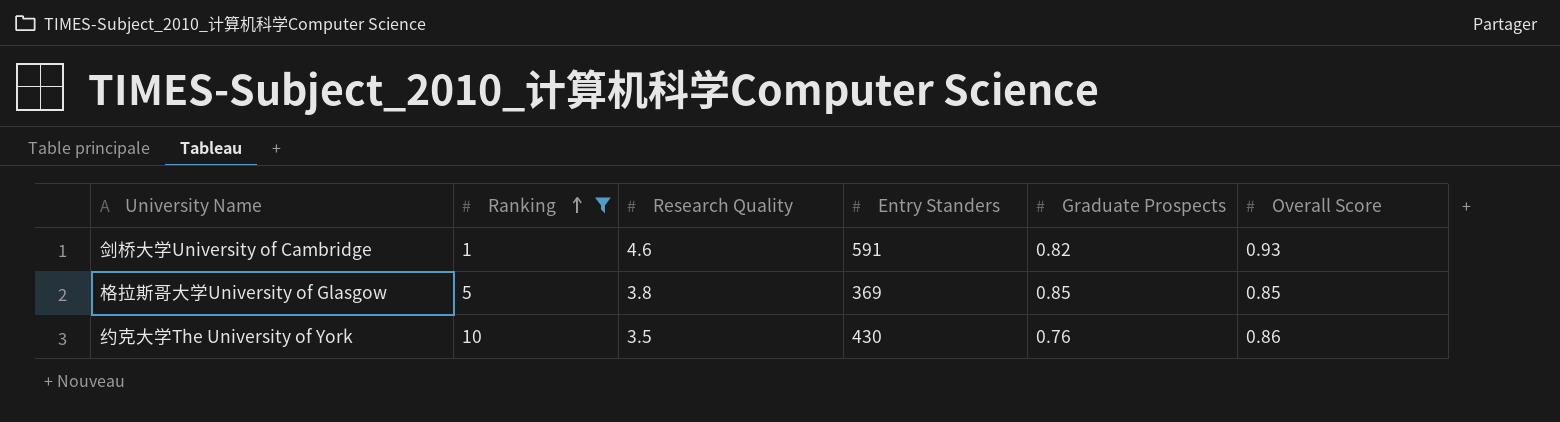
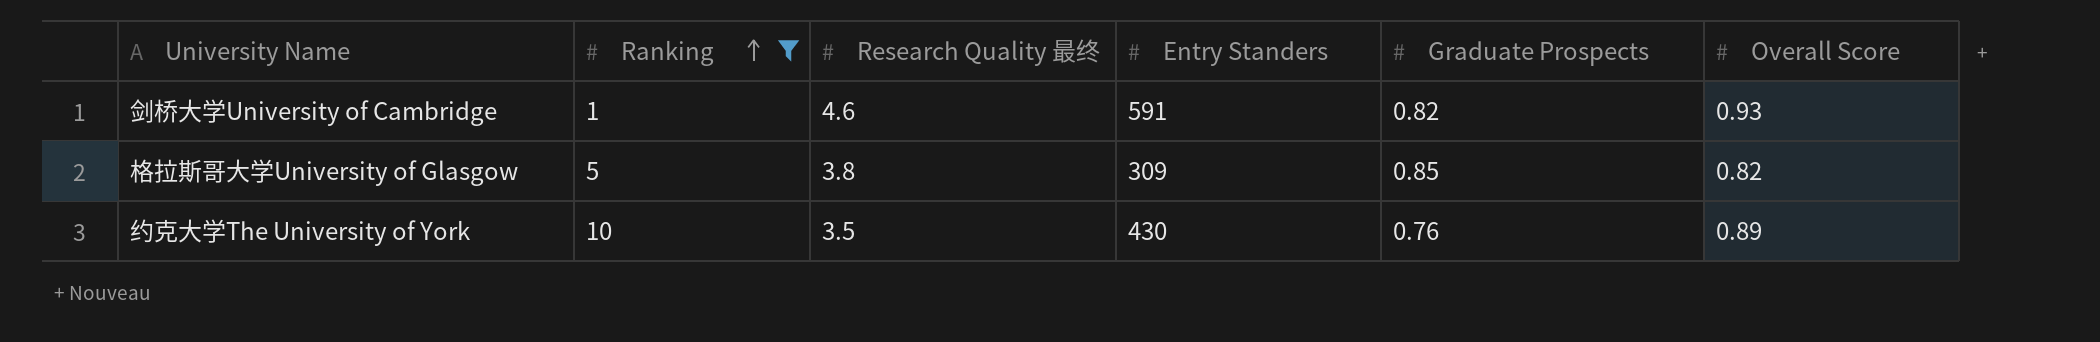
column name: Research Quality -> Research Quality 最终
格拉斯哥大学University of Glasgow | Entry Standers: 369 -> 309
格拉斯哥大学University of Glasgow | Overall Score: 0.85 -> 0.82
约克大学The University of York | Overall Score: 0.86 -> 0.89

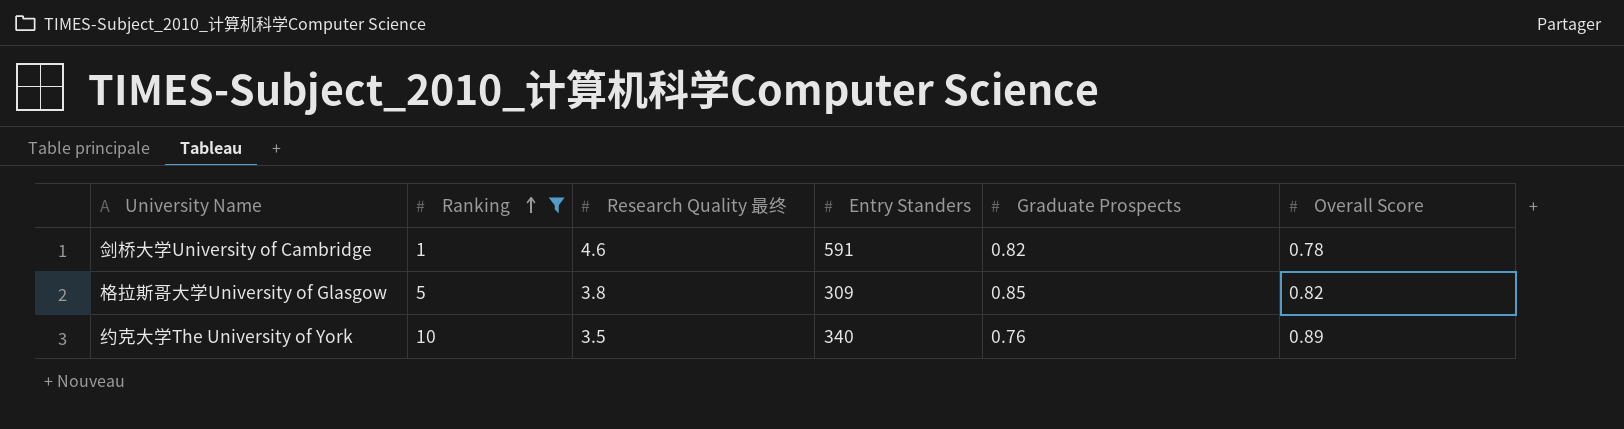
剑桥大学University of Cambridge | Overall Score: 0.93 -> 0.78
约克大学The University of York | Entry Standers: 430 -> 340

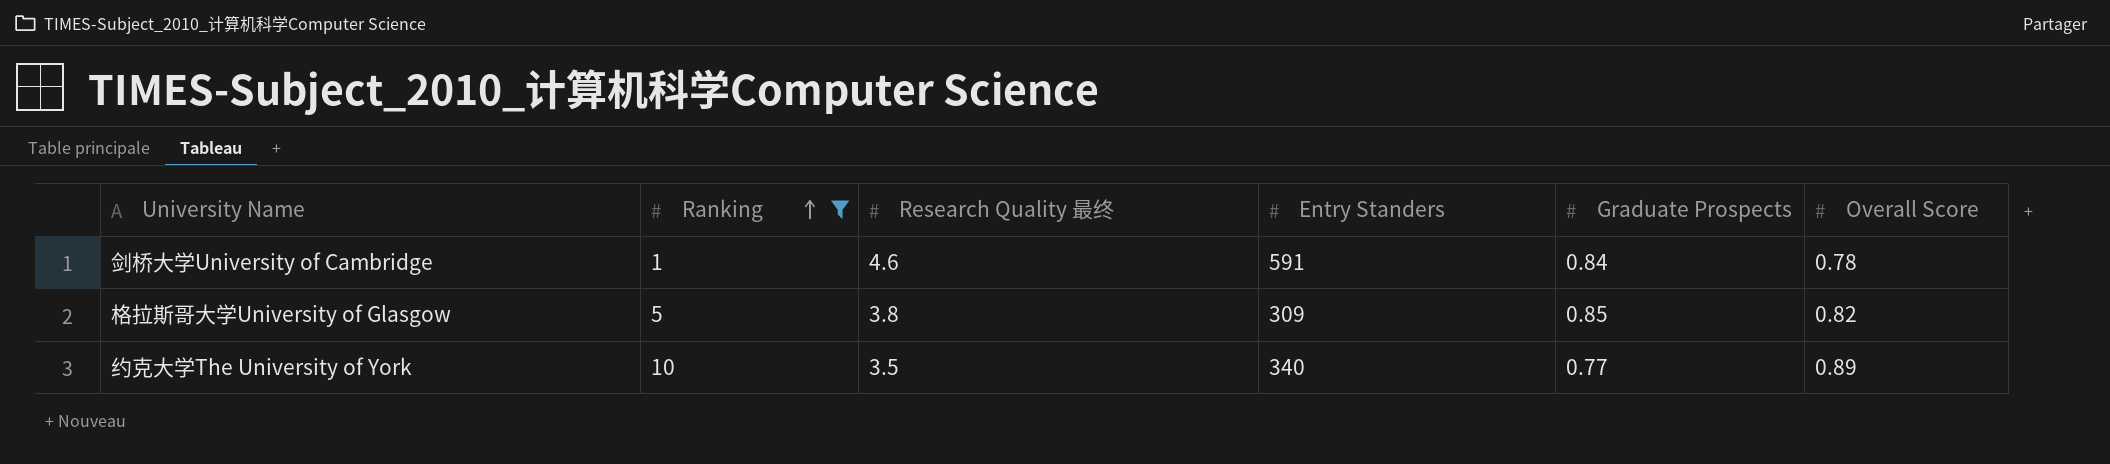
剑桥大学University of Cambridge | Graduate Prospects: 0.82 -> 0.84
约克大学The University of York | Graduate Prospects: 0.76 -> 0.77

